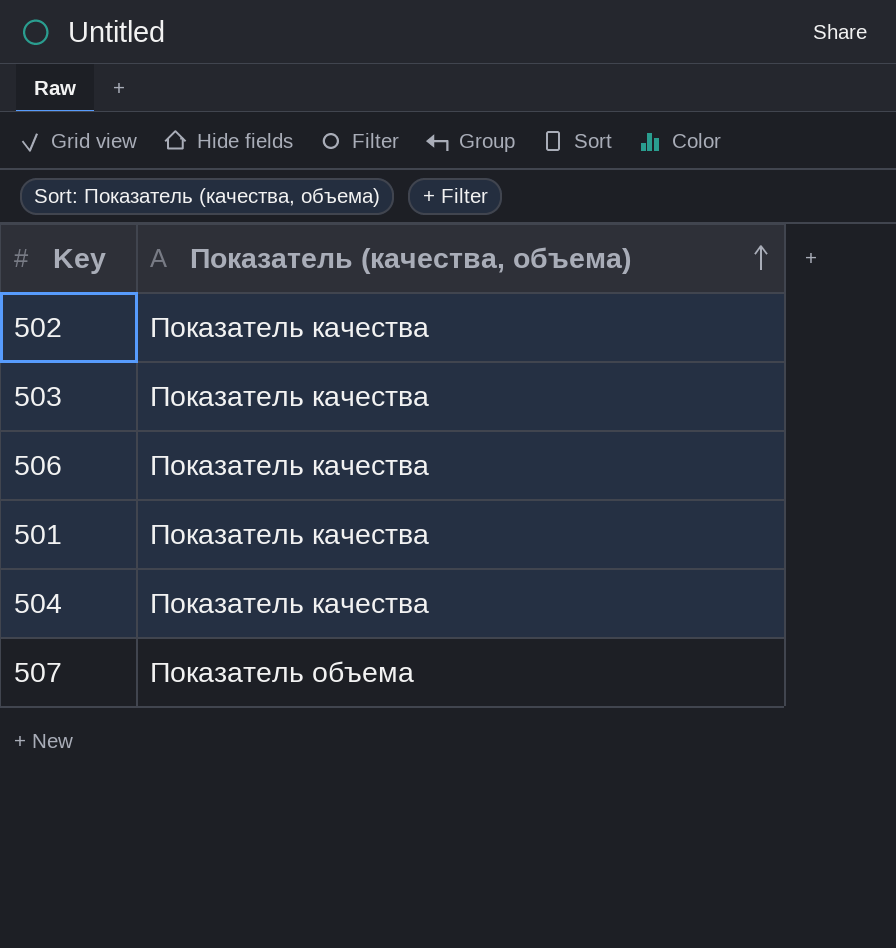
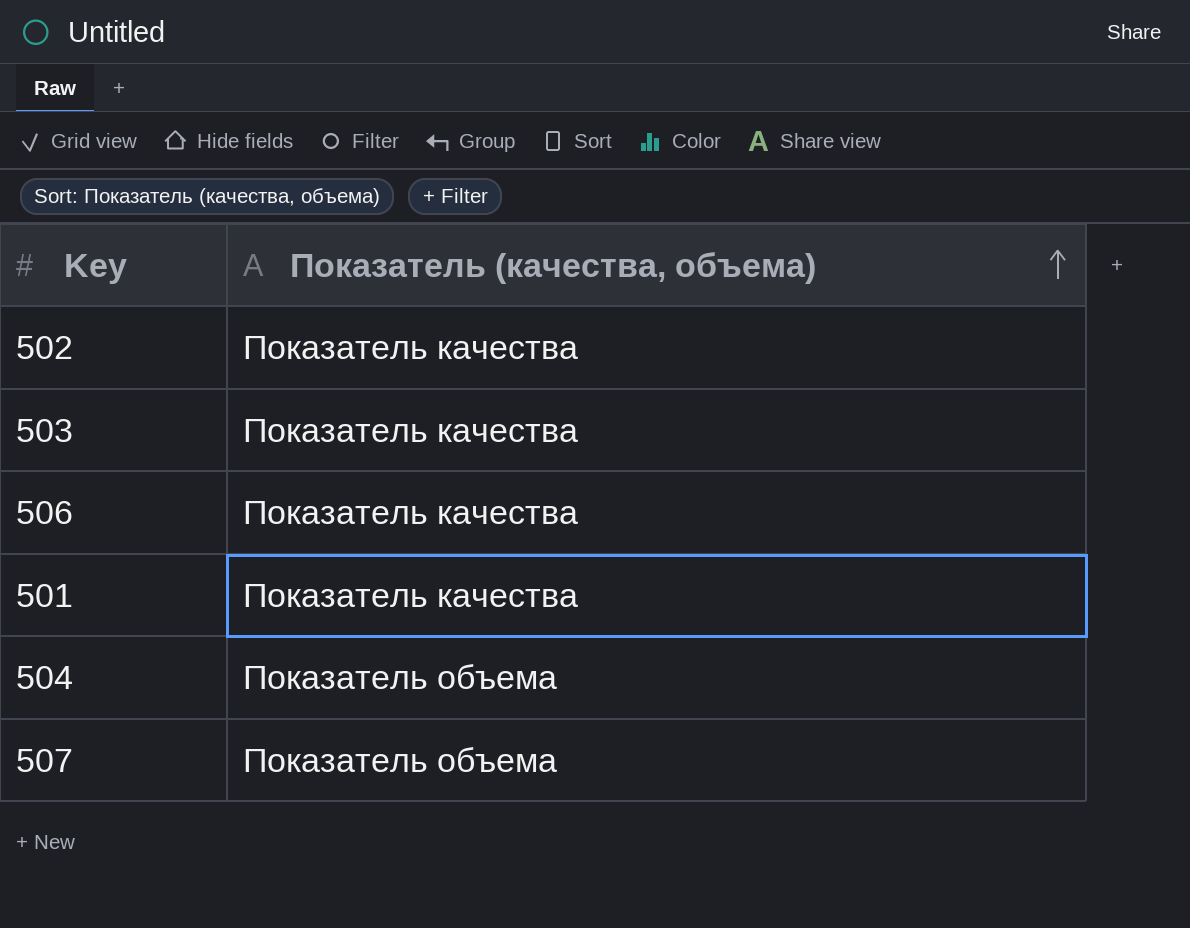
504 | Показатель (качества, объема): Показатель качества -> Показатель объема

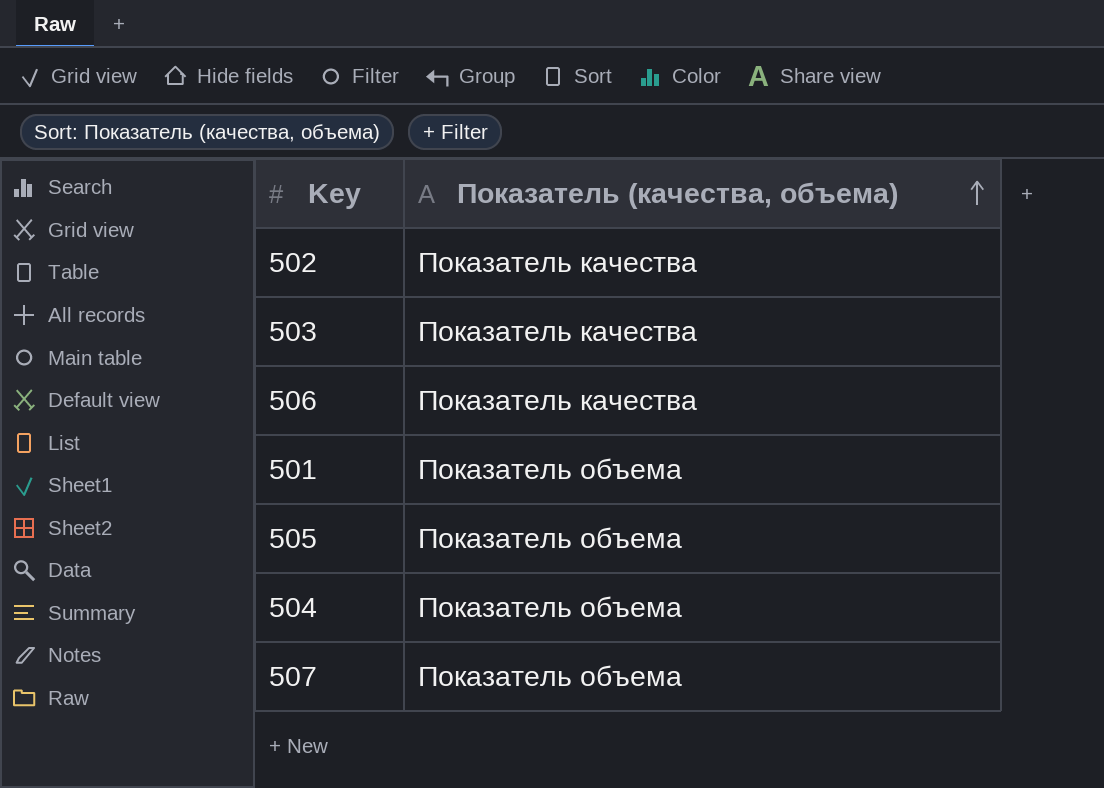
501 | Показатель (качества, объема): Показатель качества -> Показатель объема
row 505: none -> Показатель объема

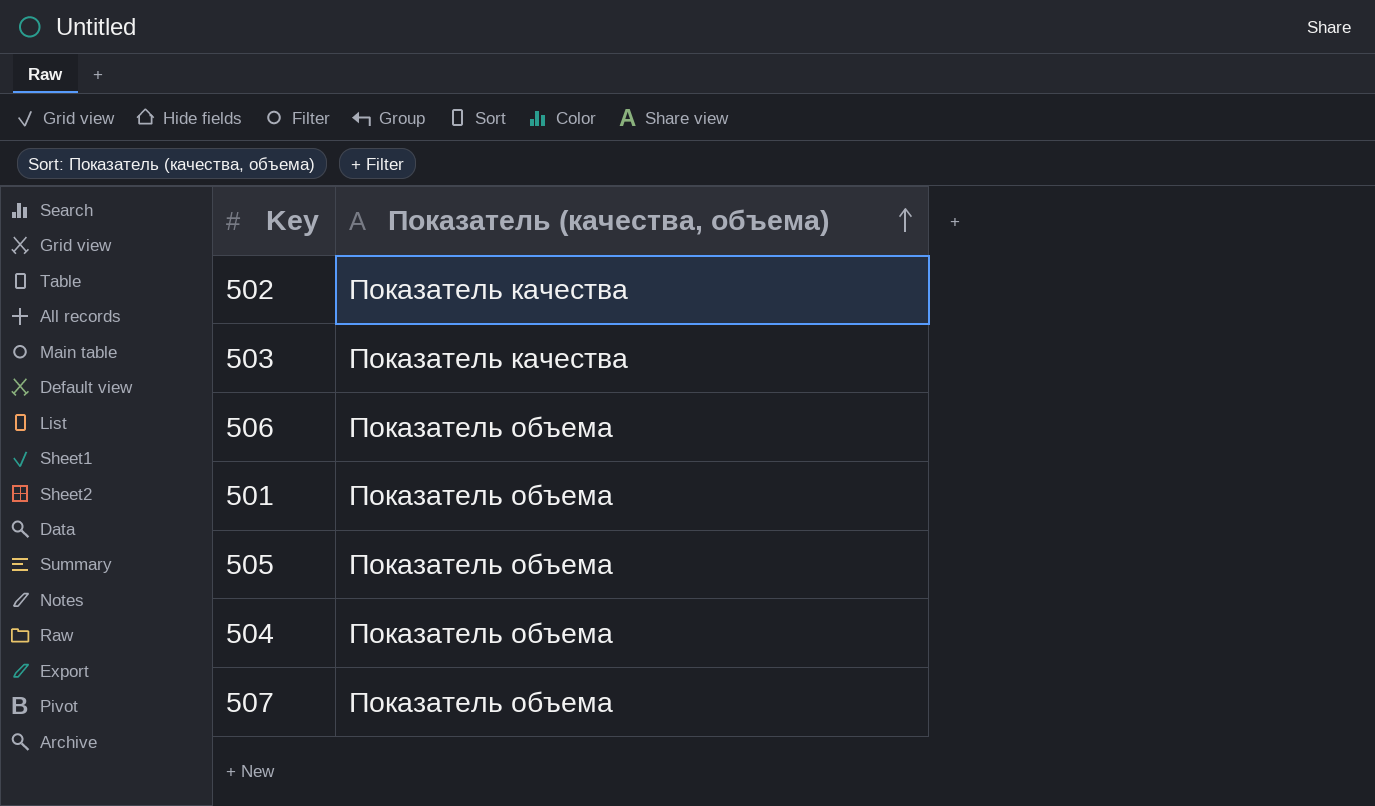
506 | Показатель (качества, объема): Показатель качества -> Показатель объема

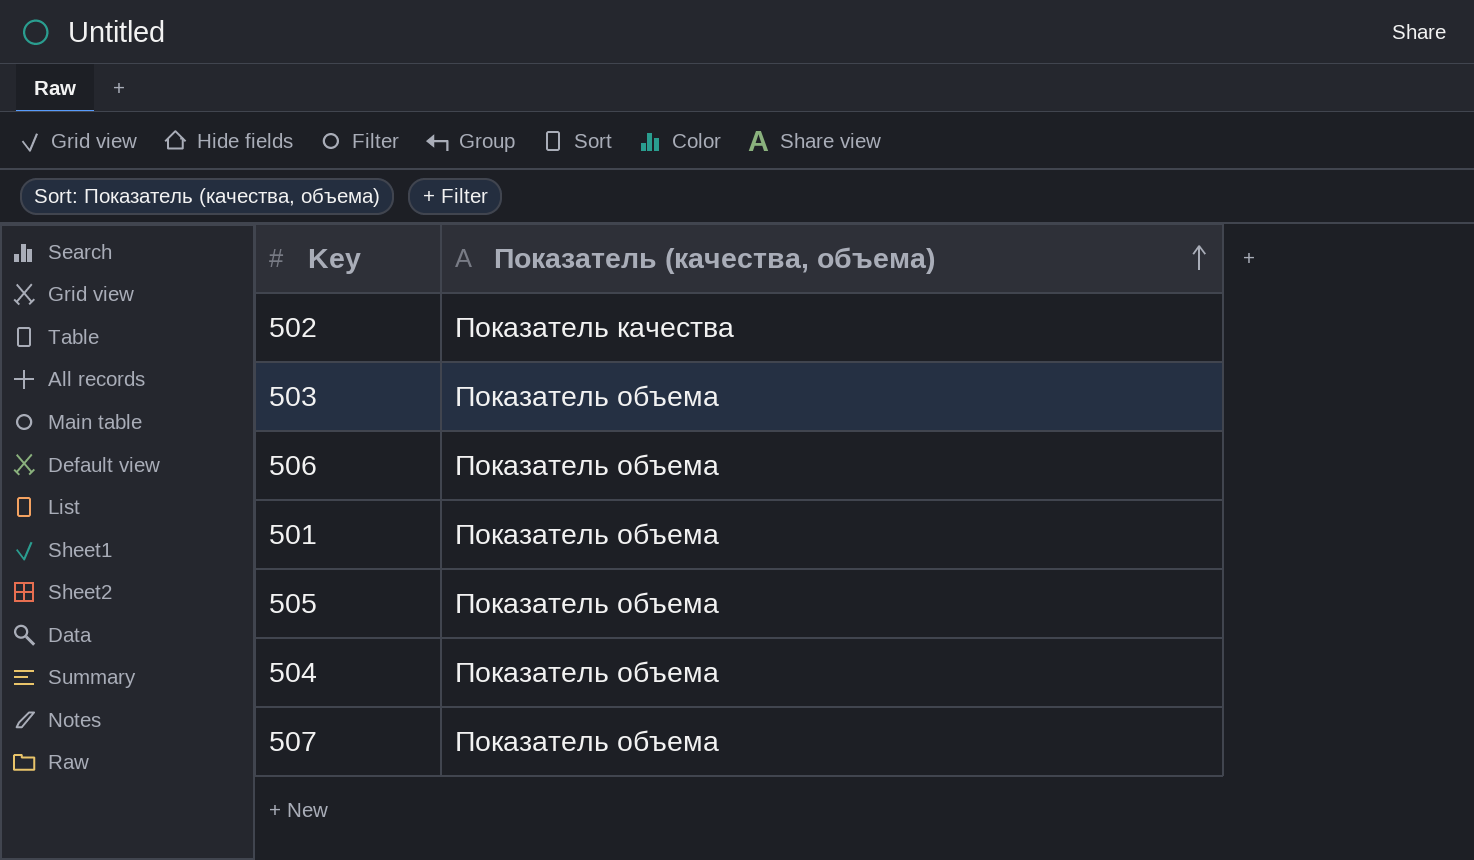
503 | Показатель (качества, объема): Показатель качества -> Показатель объема

